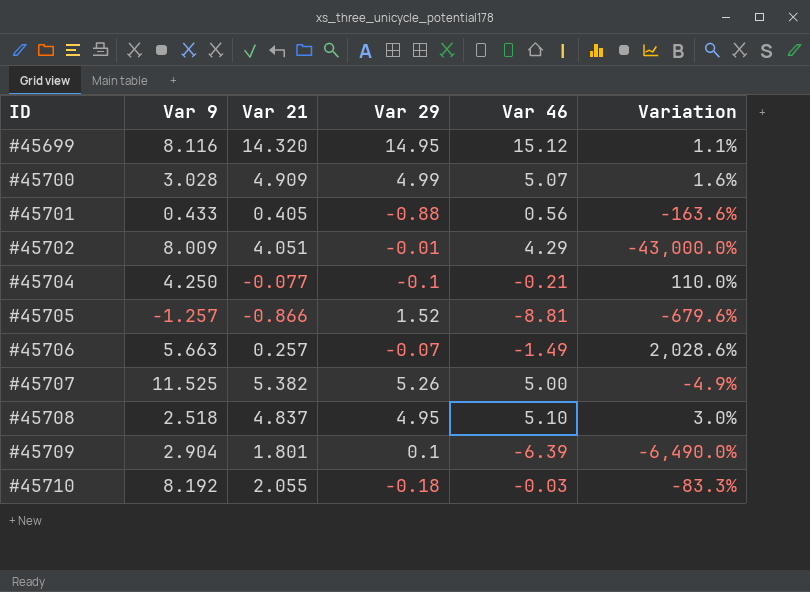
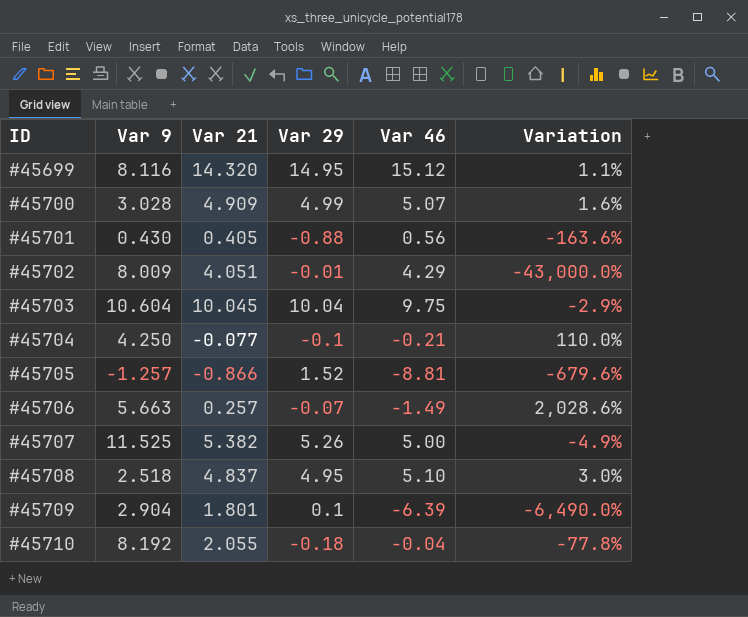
#45701 | Var 9: 0.433 -> 0.430
row #45703: none -> 10.604 | 10.045 | 10.04 | 9.75 | -2.9%
#45710 | Var 46: -0.03 -> -0.04
#45710 | Variation: -83.3% -> -77.8%

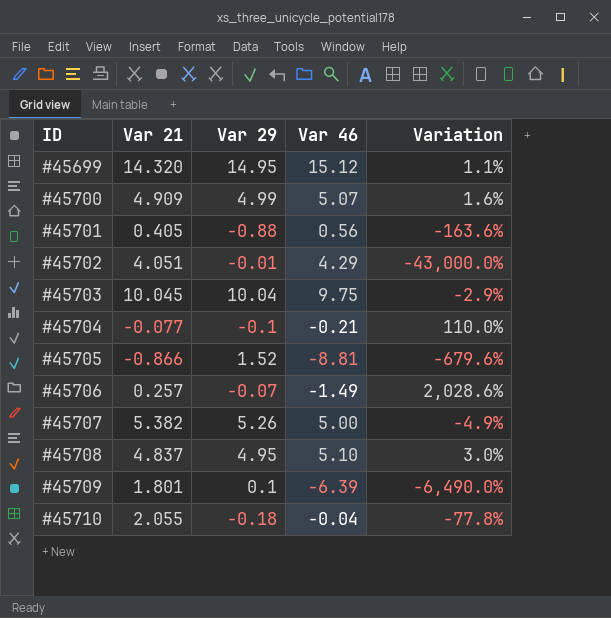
column Var 9 | position: 2 -> none

